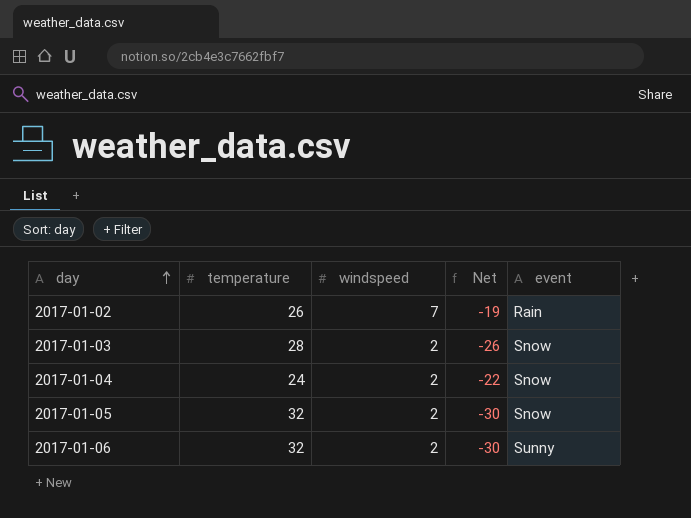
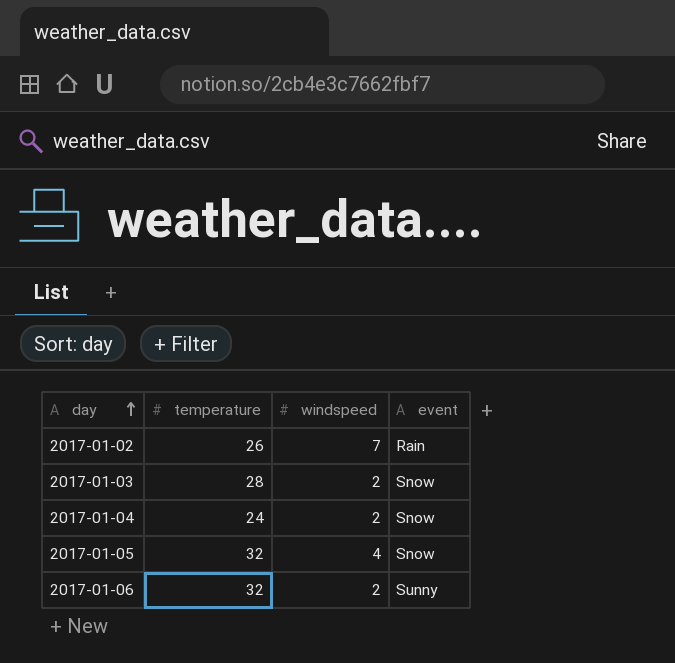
column Net | formula: [windspeed] - [temperature] -> none
2017-01-05 | windspeed: 2 -> 4

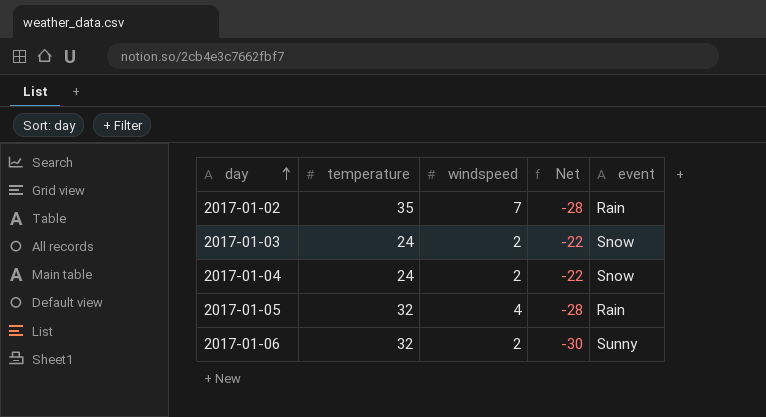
column Net | formula: none -> [windspeed] - [temperature]
2017-01-02 | temperature: 26 -> 35
2017-01-03 | temperature: 28 -> 24
2017-01-05 | event: Snow -> Rain

